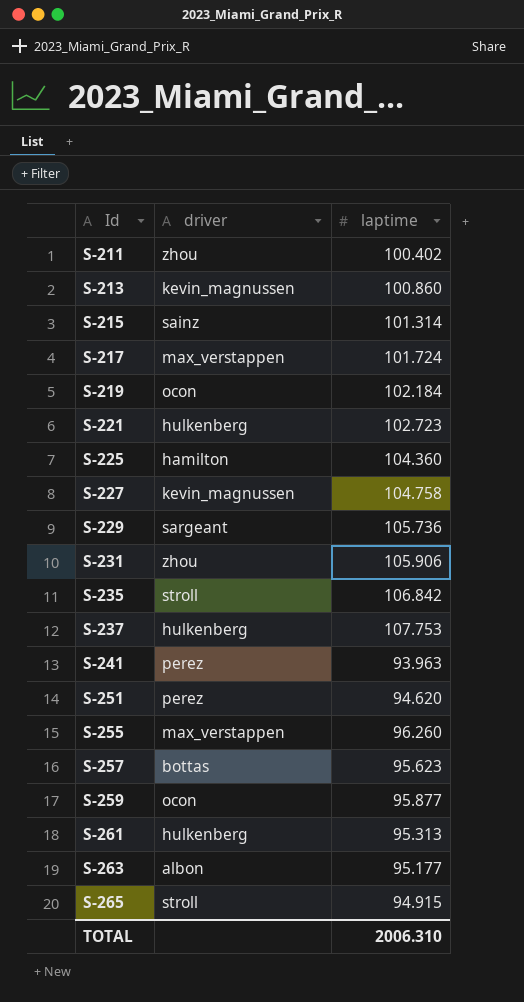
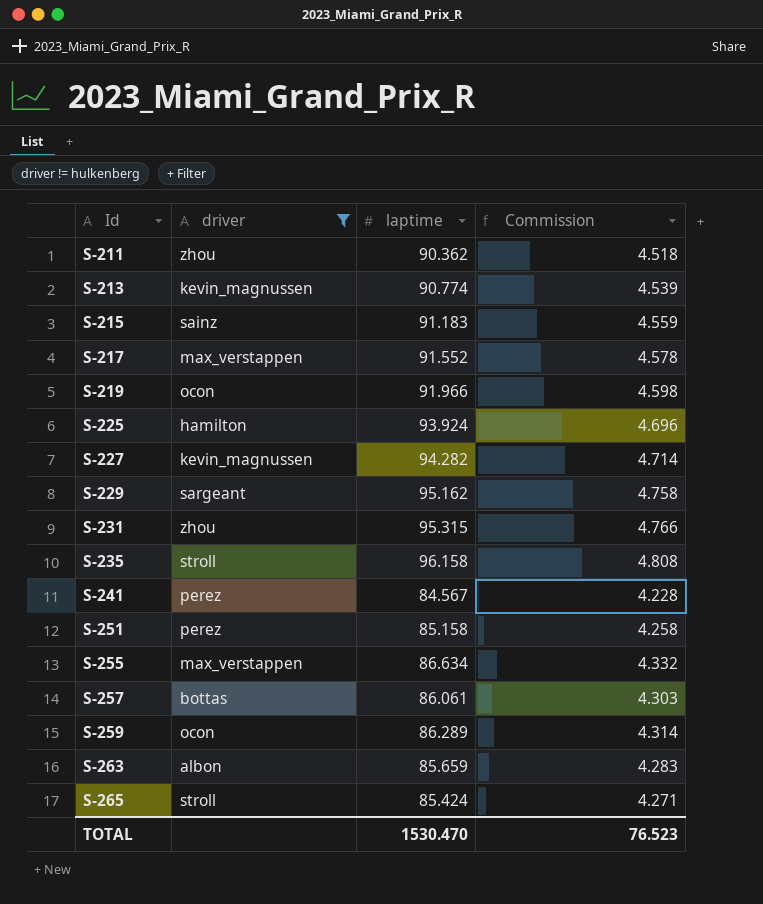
filter: none -> driver != hulkenberg
column Commission | formula: none -> [laptime] * 0.05
S-211 | laptime: 100.402 -> 90.362
S-213 | laptime: 100.860 -> 90.774
S-215 | laptime: 101.314 -> 91.183
S-217 | laptime: 101.724 -> 91.552
S-219 | laptime: 102.184 -> 91.966
S-225 | laptime: 104.360 -> 93.924
S-227 | laptime: 104.758 -> 94.282
S-229 | laptime: 105.736 -> 95.162
S-231 | laptime: 105.906 -> 95.315
S-235 | laptime: 106.842 -> 96.158
S-241 | laptime: 93.963 -> 84.567
S-251 | laptime: 94.620 -> 85.158
S-255 | laptime: 96.260 -> 86.634
S-257 | laptime: 95.623 -> 86.061
S-259 | laptime: 95.877 -> 86.289
S-263 | laptime: 95.177 -> 85.659
S-265 | laptime: 94.915 -> 85.424
TOTAL | laptime: 2006.310 -> 1530.470

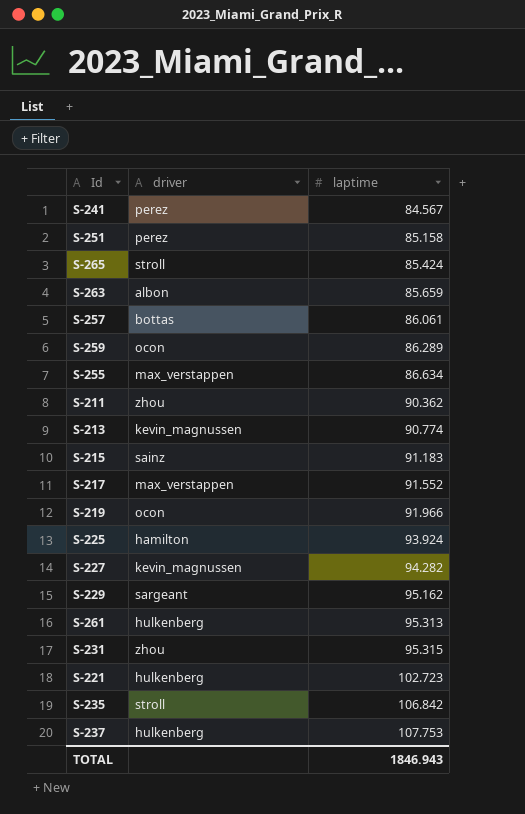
filter: driver != hulkenberg -> none
row order: Id ascending -> laptime ascending
column Commission | formula: [laptime] * 0.05 -> none
S-235 | laptime: 96.158 -> 106.842
TOTAL | laptime: 1530.470 -> 1846.943

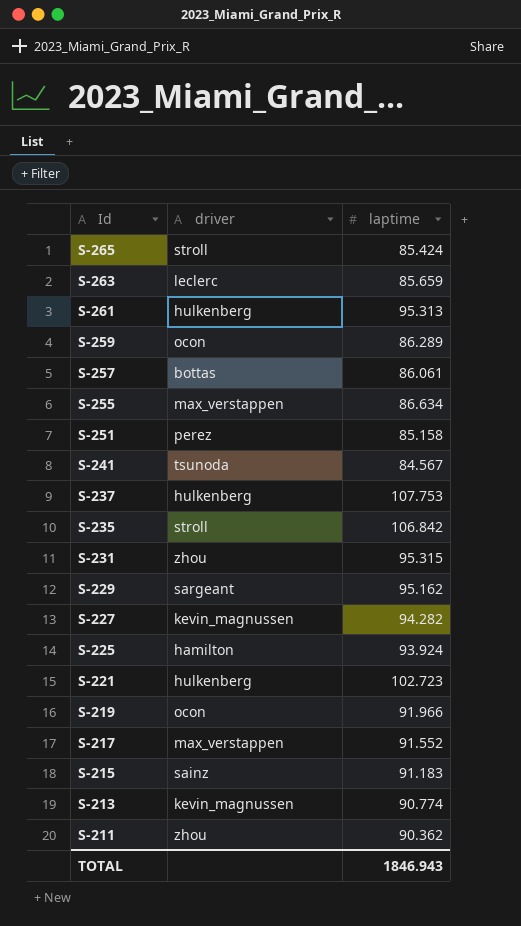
row order: laptime ascending -> Id descending
S-263 | driver: albon -> leclerc
S-241 | driver: perez -> tsunoda

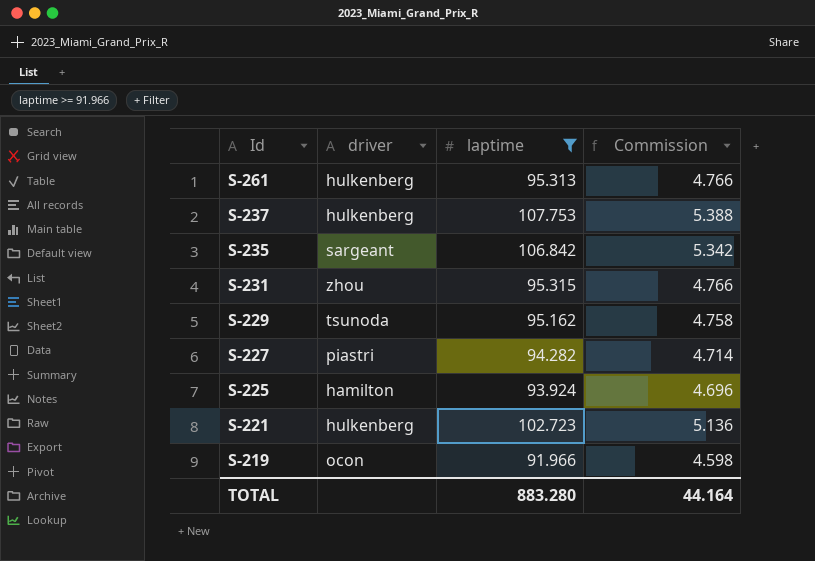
filter: none -> laptime >= 91.966
column Commission | formula: none -> [laptime] * 0.05
S-235 | driver: stroll -> sargeant
S-229 | driver: sargeant -> tsunoda
S-227 | driver: kevin_magnussen -> piastri
TOTAL | laptime: 1846.943 -> 883.280

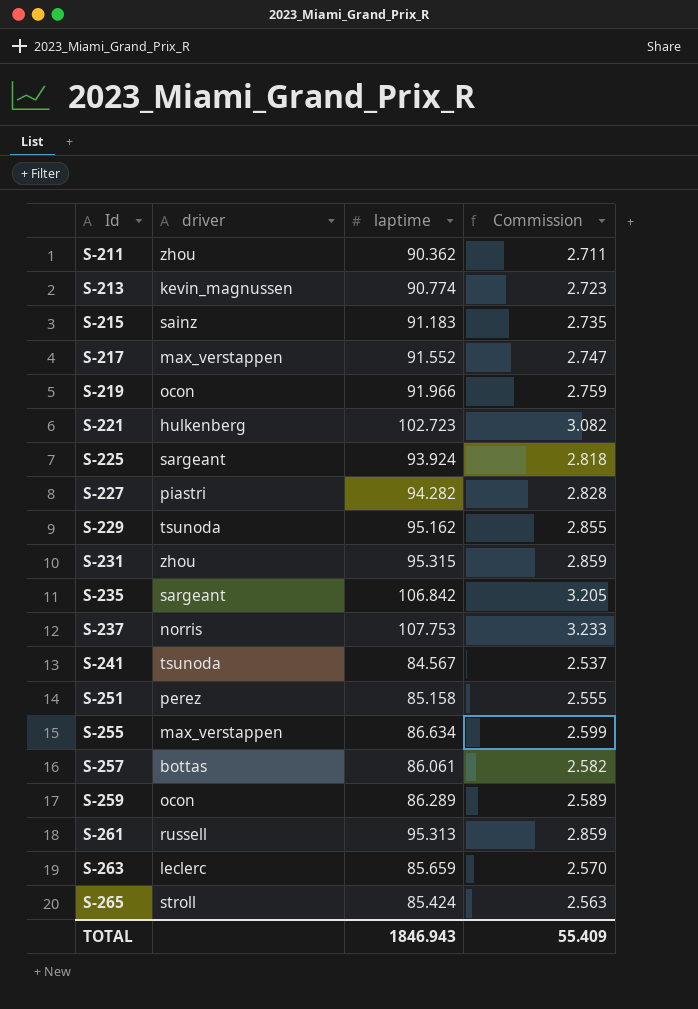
filter: laptime >= 91.966 -> none
row order: Id descending -> Id ascending
column Commission | formula: [laptime] * 0.05 -> [laptime] * 0.03
S-225 | driver: hamilton -> sargeant
S-237 | driver: hulkenberg -> norris
S-261 | driver: hulkenberg -> russell
TOTAL | laptime: 883.280 -> 1846.943
TOTAL | Commission: 44.164 -> 55.409

